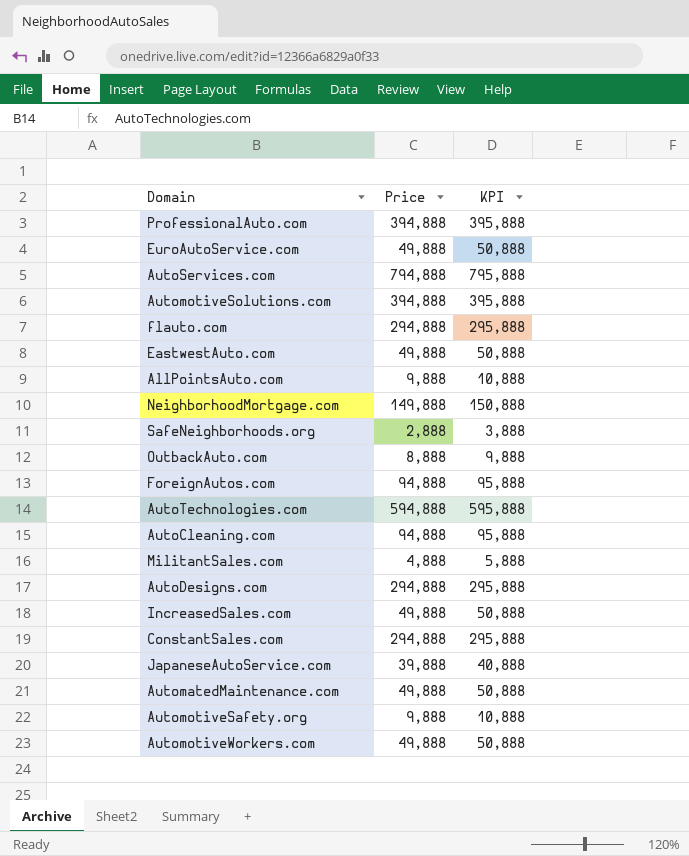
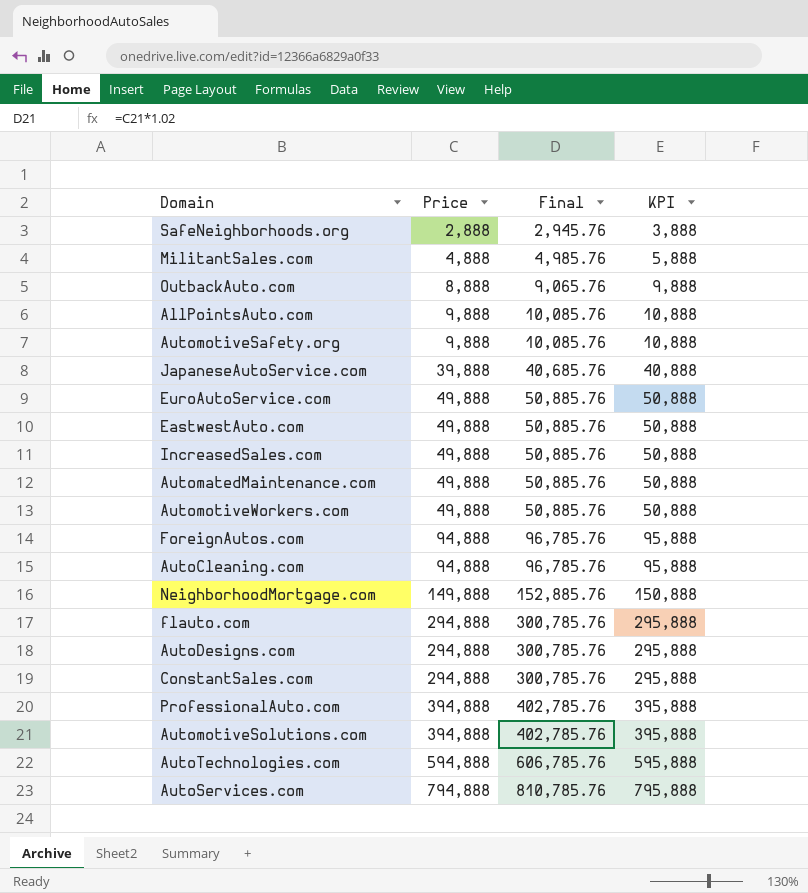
row order: none -> Price ascending
column Final | formula: none -> [Price] * 1.02

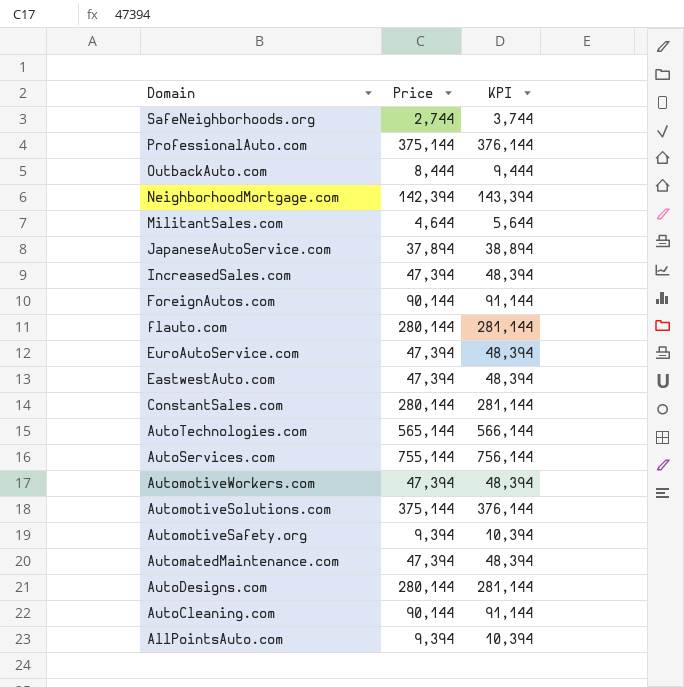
row order: Price ascending -> Domain descending
column Final | formula: [Price] * 1.02 -> none
SafeNeighborhoods.org | Price: 2,888 -> 2,744
SafeNeighborhoods.org | KPI: 3,888 -> 3,744
ProfessionalAuto.com | Price: 394,888 -> 375,144
ProfessionalAuto.com | KPI: 395,888 -> 376,144
OutbackAuto.com | Price: 8,888 -> 8,444
OutbackAuto.com | KPI: 9,888 -> 9,444
NeighborhoodMortgage.com | Price: 149,888 -> 142,394
NeighborhoodMortgage.com | KPI: 150,888 -> 143,394
MilitantSales.com | Price: 4,888 -> 4,644
MilitantSales.com | KPI: 5,888 -> 5,644
JapaneseAutoService.com | Price: 39,888 -> 37,894
JapaneseAutoService.com | KPI: 40,888 -> 38,894
IncreasedSales.com | Price: 49,888 -> 47,394
IncreasedSales.com | KPI: 50,888 -> 48,394
ForeignAutos.com | Price: 94,888 -> 90,144
ForeignAutos.com | KPI: 95,888 -> 91,144
flauto.com | Price: 294,888 -> 280,144
flauto.com | KPI: 295,888 -> 281,144
EuroAutoService.com | Price: 49,888 -> 47,394
EuroAutoService.com | KPI: 50,888 -> 48,394
EastwestAuto.com | Price: 49,888 -> 47,394
EastwestAuto.com | KPI: 50,888 -> 48,394
ConstantSales.com | Price: 294,888 -> 280,144
ConstantSales.com | KPI: 295,888 -> 281,144
AutoTechnologies.com | Price: 594,888 -> 565,144
AutoTechnologies.com | KPI: 595,888 -> 566,144
AutoServices.com | Price: 794,888 -> 755,144
AutoServices.com | KPI: 795,888 -> 756,144
AutomotiveWorkers.com | Price: 49,888 -> 47,394
AutomotiveWorkers.com | KPI: 50,888 -> 48,394
AutomotiveSolutions.com | Price: 394,888 -> 375,144
AutomotiveSolutions.com | KPI: 395,888 -> 376,144
AutomotiveSafety.org | Price: 9,888 -> 9,394
AutomotiveSafety.org | KPI: 10,888 -> 10,394
AutomatedMaintenance.com | Price: 49,888 -> 47,394
AutomatedMaintenance.com | KPI: 50,888 -> 48,394
AutoDesigns.com | Price: 294,888 -> 280,144
AutoDesigns.com | KPI: 295,888 -> 281,144
AutoCleaning.com | Price: 94,888 -> 90,144
AutoCleaning.com | KPI: 95,888 -> 91,144
AllPointsAuto.com | Price: 9,888 -> 9,394
AllPointsAuto.com | KPI: 10,888 -> 10,394

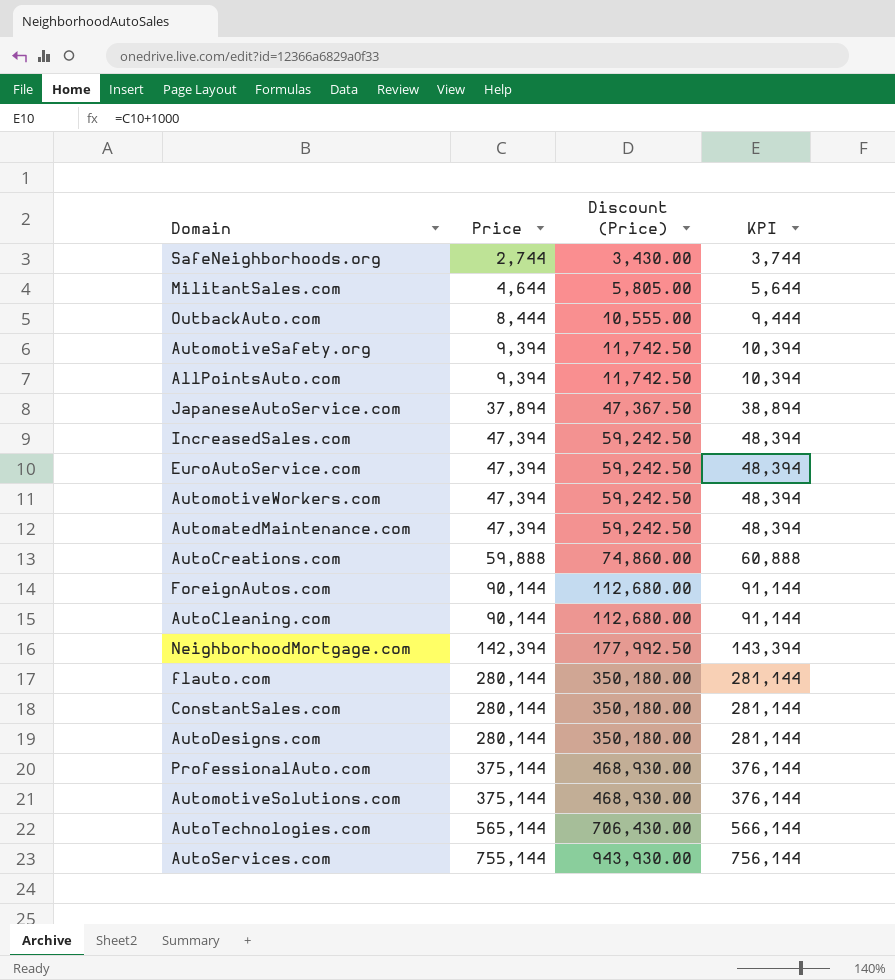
row order: Domain descending -> Price ascending
column Discount (Price) | formula: none -> [Price] * 1.25
row EastwestAuto.com: 47,394 | 48,394 -> none
row AutoCreations.com: none -> 59,888 | 74,860.00 | 60,888

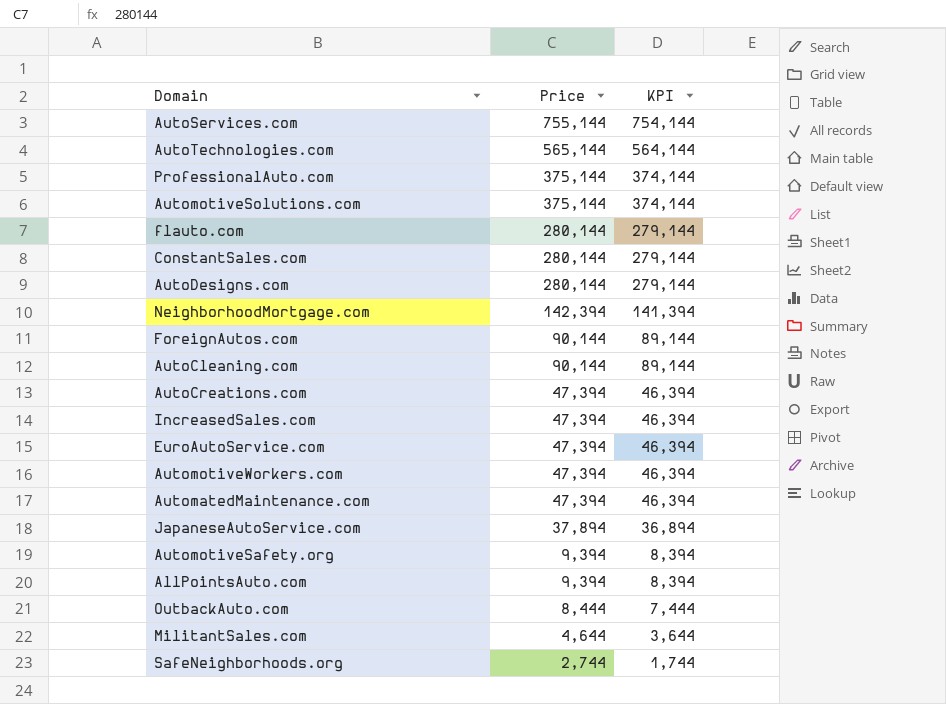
row order: Price ascending -> Price descending
column Discount (Price) | formula: [Price] * 1.25 -> none
column KPI | formula: [Price] + 1000 -> [Price] - 1000
AutoCreations.com | Price: 59,888 -> 47,394

